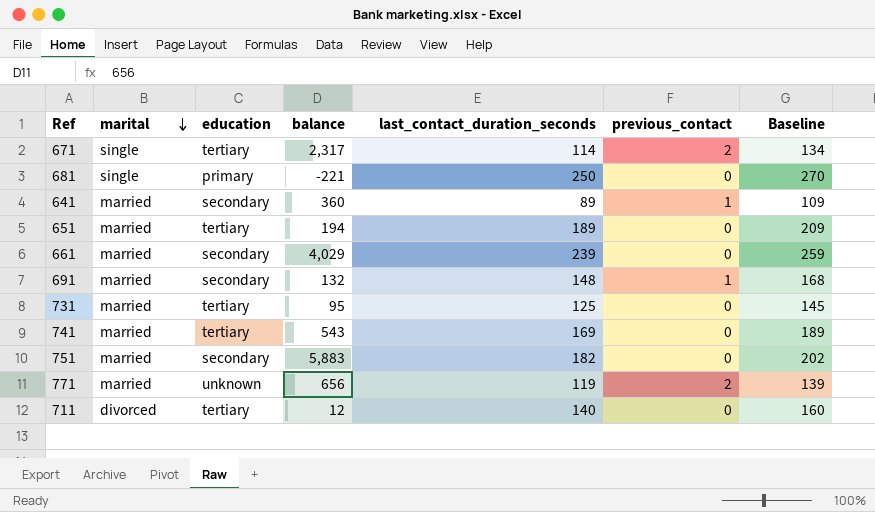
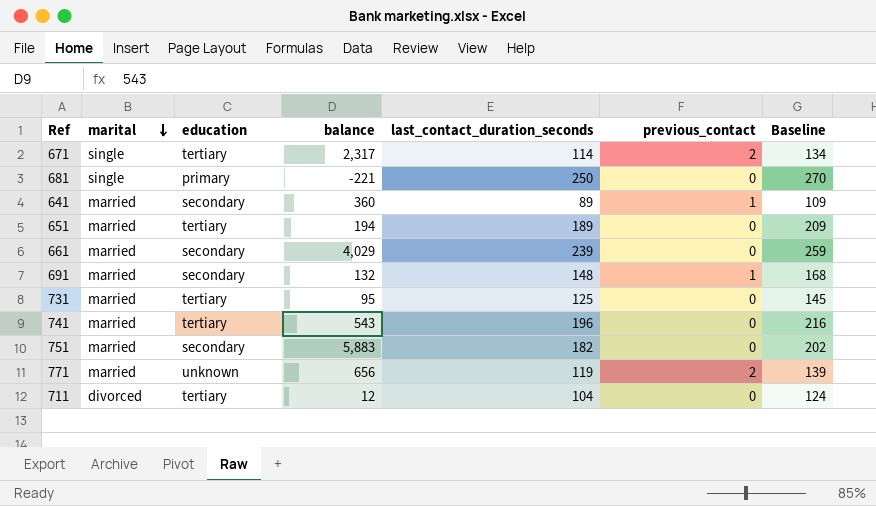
741 | last_contact_duration_seconds: 169 -> 196
741 | Baseline: 189 -> 216
711 | last_contact_duration_seconds: 140 -> 104
711 | Baseline: 160 -> 124

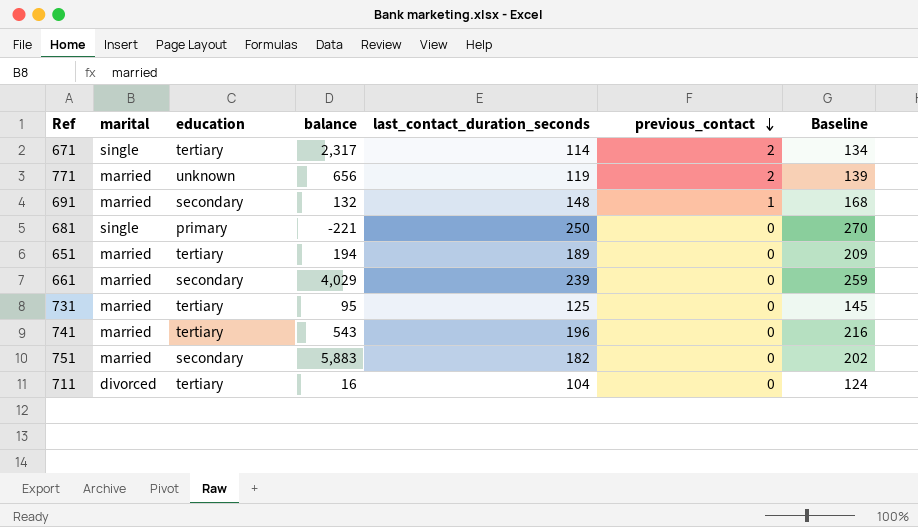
row order: marital descending -> previous_contact descending
row 641: married | secondary | 360 | 89 | 1 | 109 -> none
711 | balance: 12 -> 16

